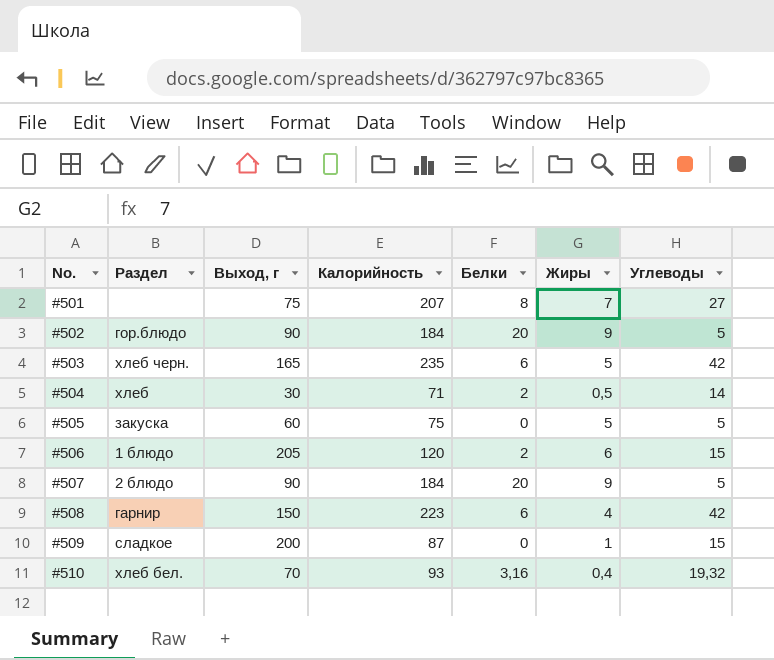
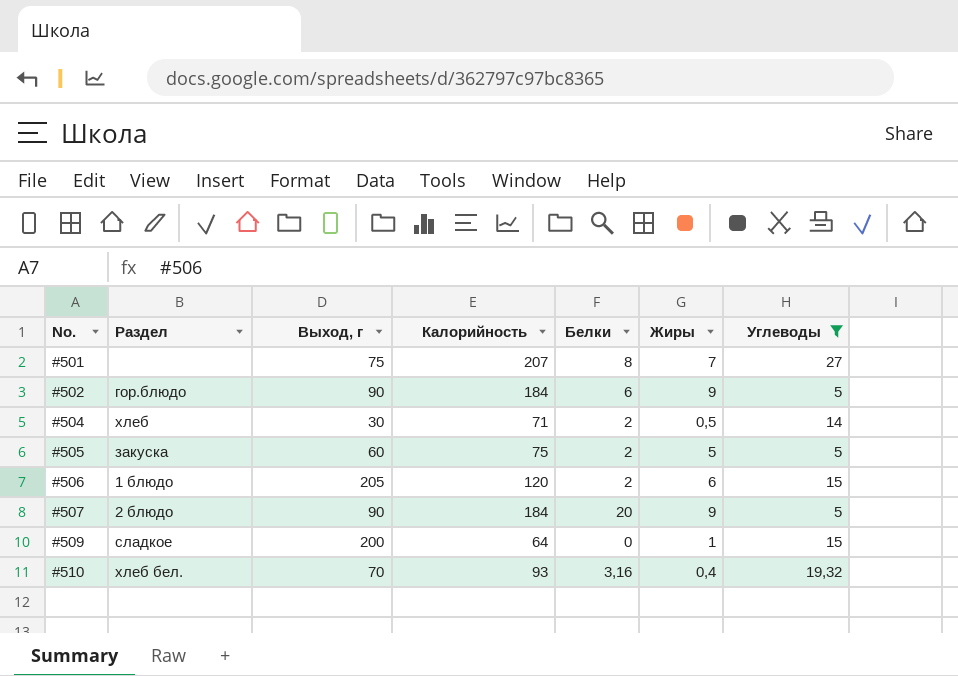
filter: none -> Углеводы != 42
#502 | Белки: 20 -> 6
#505 | Белки: 0 -> 2
#509 | Калорийность: 87 -> 64

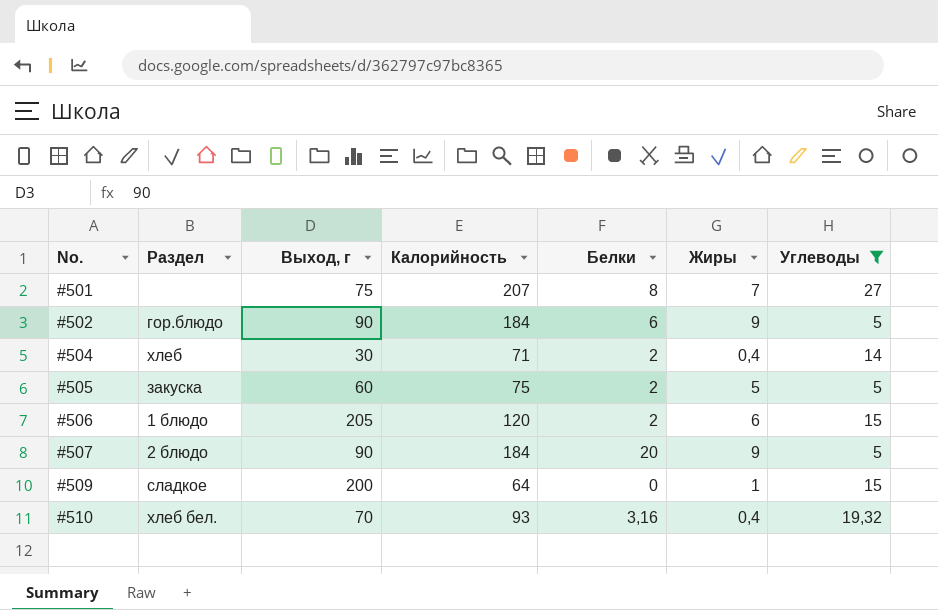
#504 | Жиры: 0,5 -> 0,4

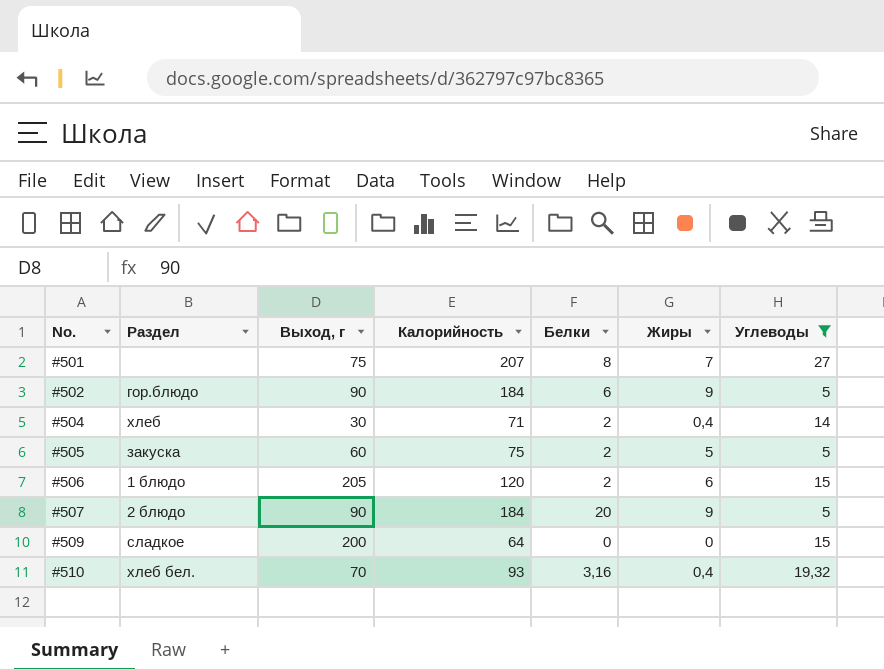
#509 | Жиры: 1 -> 0

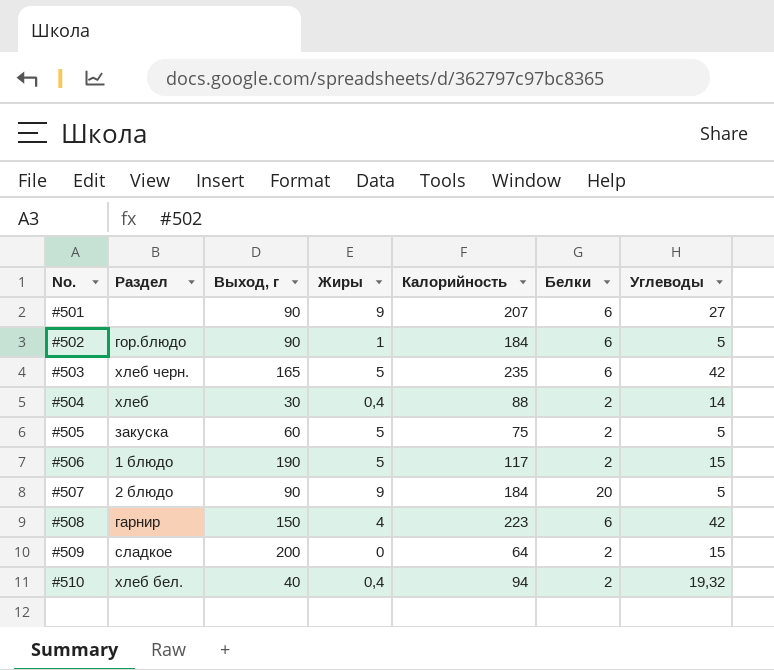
filter: Углеводы != 42 -> none
column Жиры | position: 6 -> 4
#501 | Выход, г: 75 -> 90
#501 | Жиры: 7 -> 9
#501 | Белки: 8 -> 6
#502 | Жиры: 9 -> 1
#504 | Калорийность: 71 -> 88
#506 | Выход, г: 205 -> 190
#506 | Жиры: 6 -> 5
#506 | Калорийность: 120 -> 117
#509 | Белки: 0 -> 2
#510 | Выход, г: 70 -> 40
#510 | Калорийность: 93 -> 94
#510 | Белки: 3,16 -> 2

